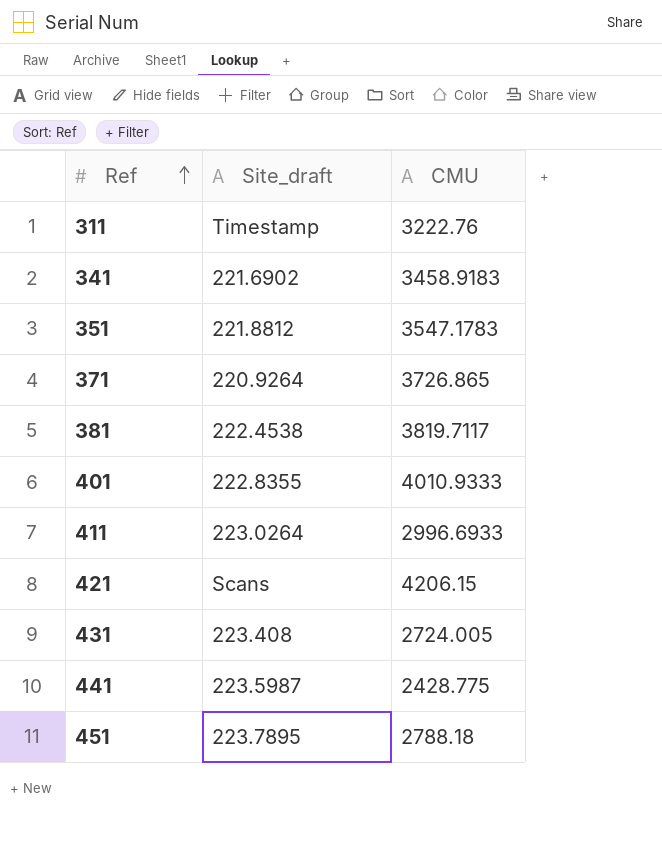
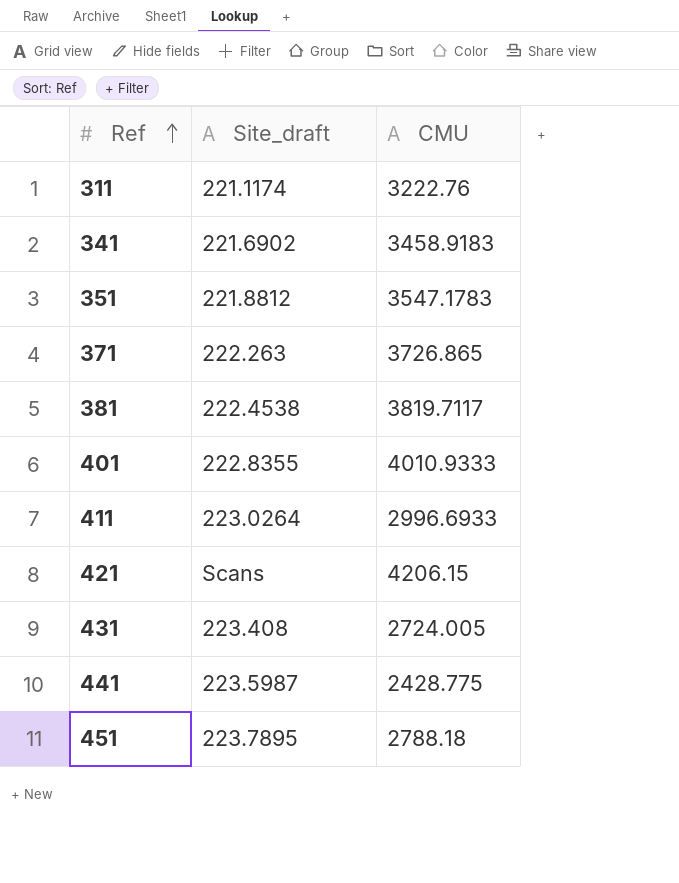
311 | Site_draft: Timestamp -> 221.1174
371 | Site_draft: 220.9264 -> 222.263

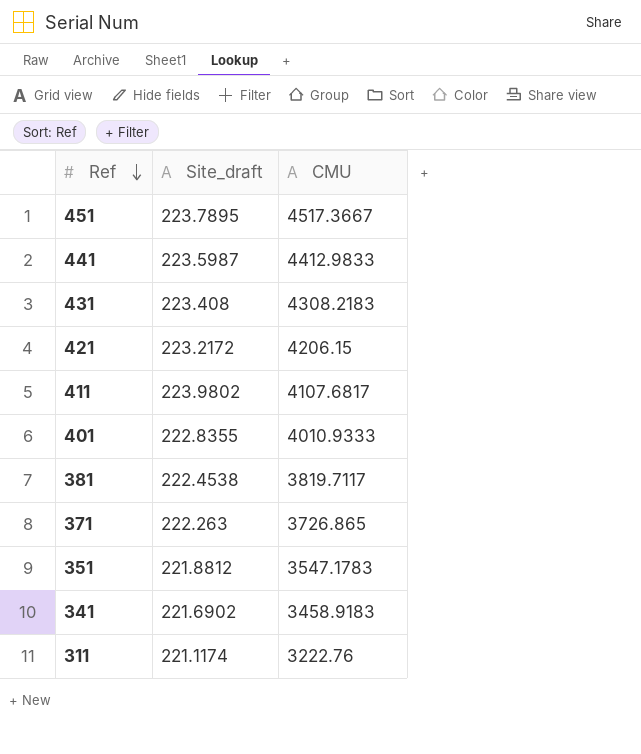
row order: Ref ascending -> Ref descending
451 | CMU: 2788.18 -> 4517.3667
441 | CMU: 2428.775 -> 4412.9833
431 | CMU: 2724.005 -> 4308.2183
421 | Site_draft: Scans -> 223.2172
411 | Site_draft: 223.0264 -> 223.9802
411 | CMU: 2996.6933 -> 4107.6817

